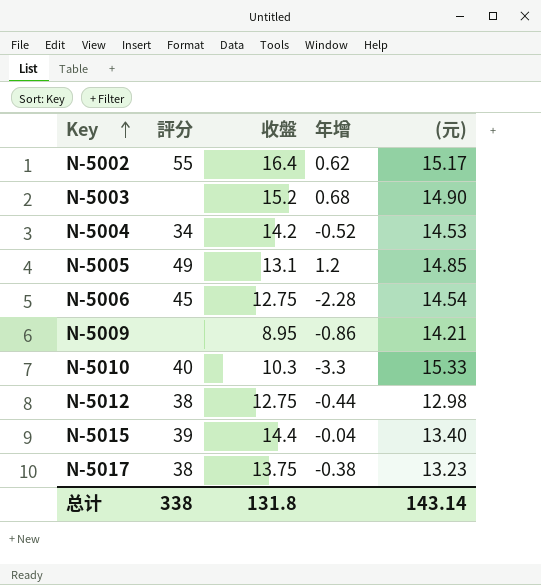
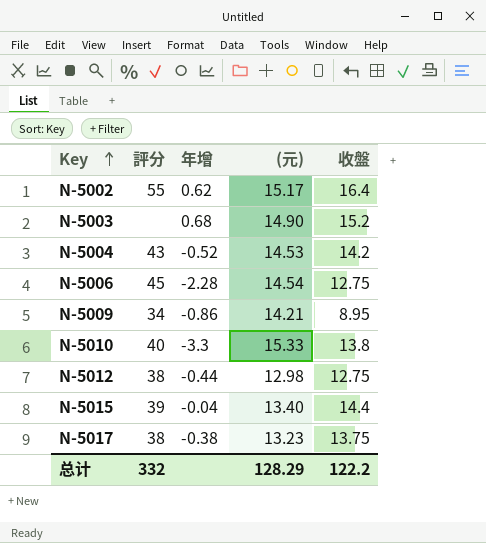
column 收盤 | position: 3 -> 5
row N-5005: 49 | 13.1 | 1.2 | 14.85 -> none
N-5004 | 評分: 34 -> 43
N-5009 | 評分: none -> 34
N-5010 | 收盤: 10.3 -> 13.8
总计 | 評分: 338 -> 332
总计 | (元): 143.14 -> 128.29
总计 | 收盤: 131.8 -> 122.2

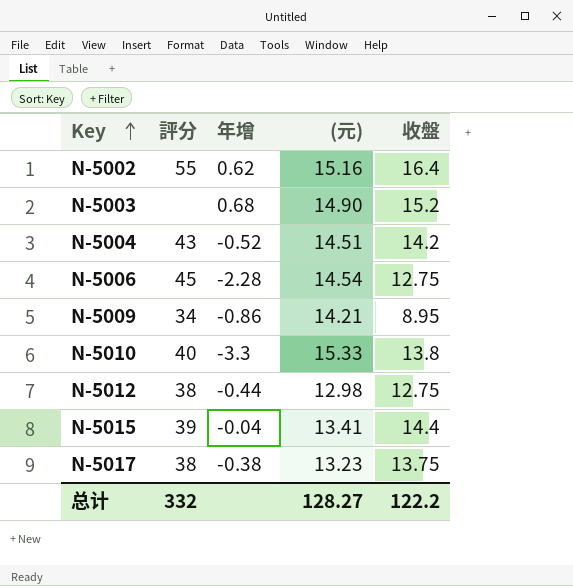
N-5002 | (元): 15.17 -> 15.16
N-5004 | (元): 14.53 -> 14.51
N-5015 | (元): 13.40 -> 13.41
总计 | (元): 128.29 -> 128.27

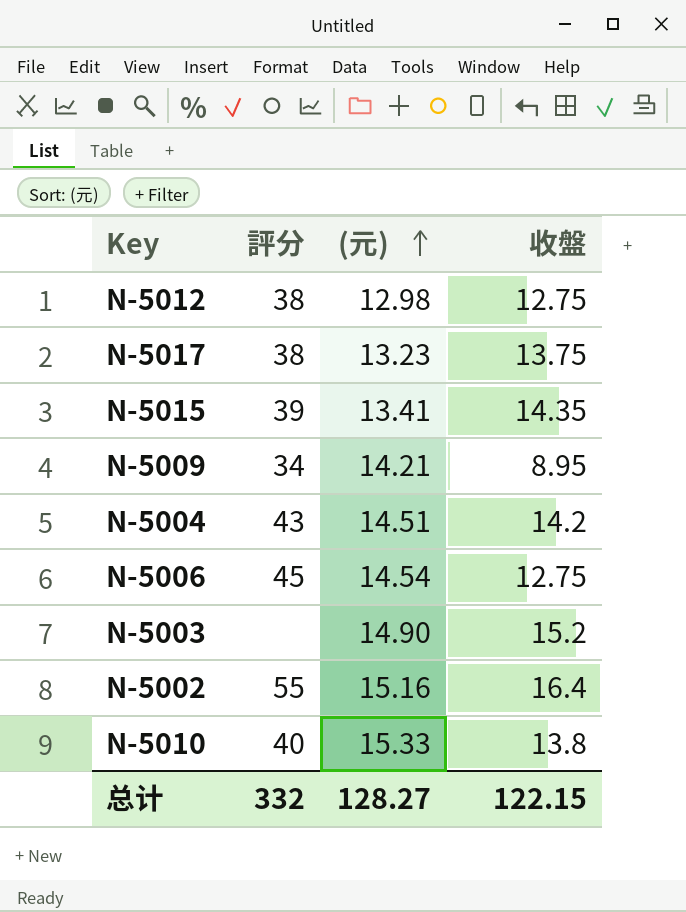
row order: Key ascending -> (元) ascending
column 年增 | position: 3 -> none
N-5015 | 收盤: 14.4 -> 14.35
总计 | 收盤: 122.2 -> 122.15

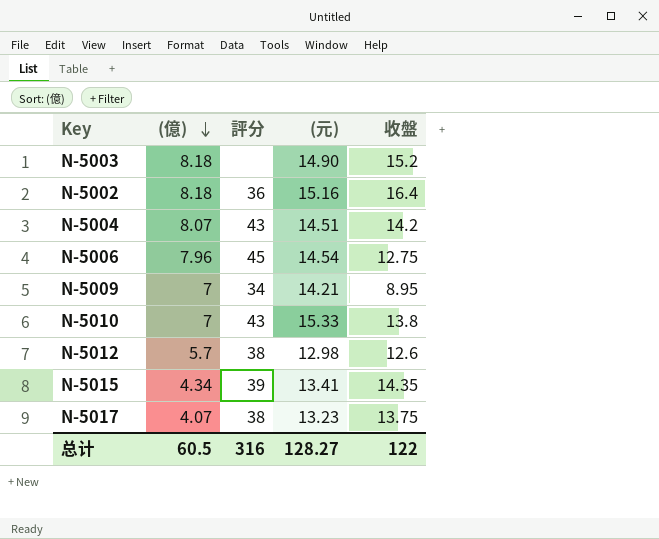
row order: (元) ascending -> (億) descending
column (億) | position: none -> 2
N-5002 | 評分: 55 -> 36
N-5010 | 評分: 40 -> 43
N-5012 | 收盤: 12.75 -> 12.6
总计 | 評分: 332 -> 316
总计 | 收盤: 122.15 -> 122

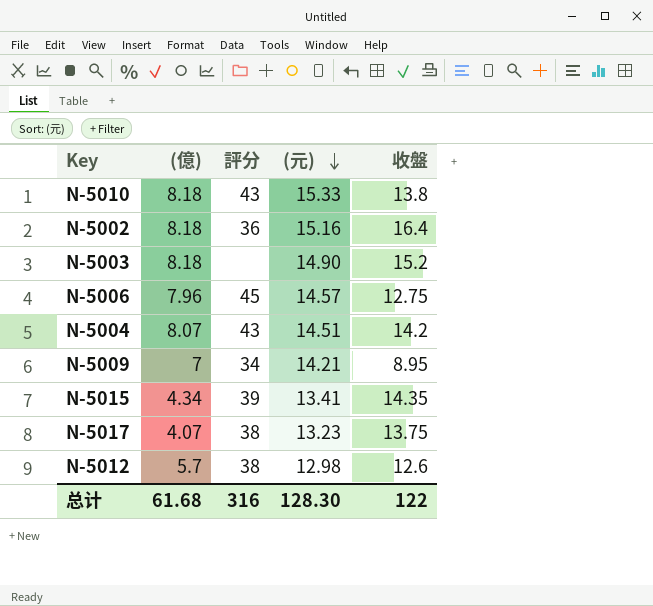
row order: (億) descending -> (元) descending
N-5010 | (億): 7 -> 8.18
N-5006 | (元): 14.54 -> 14.57
总计 | (億): 60.5 -> 61.68
总计 | (元): 128.27 -> 128.30

